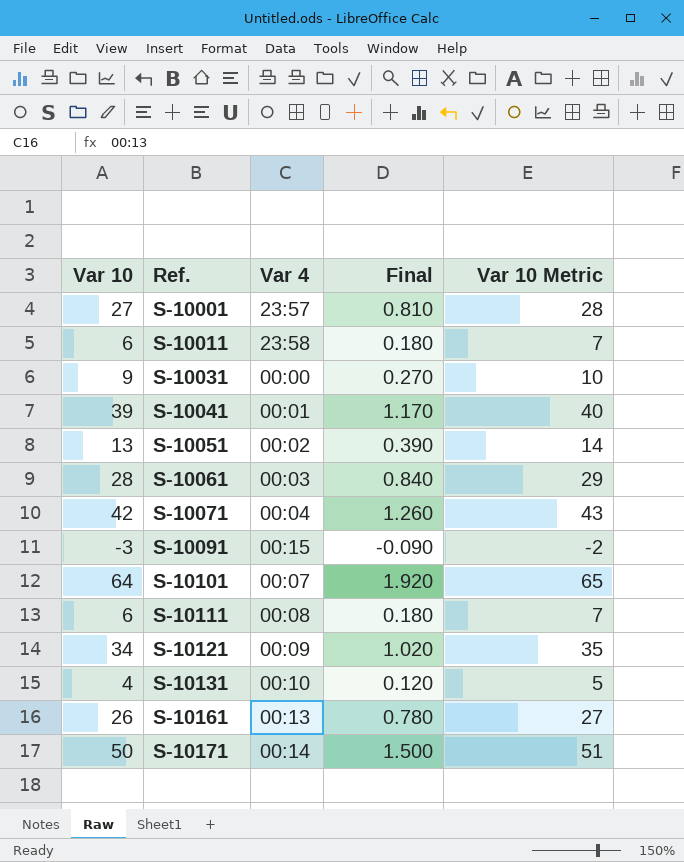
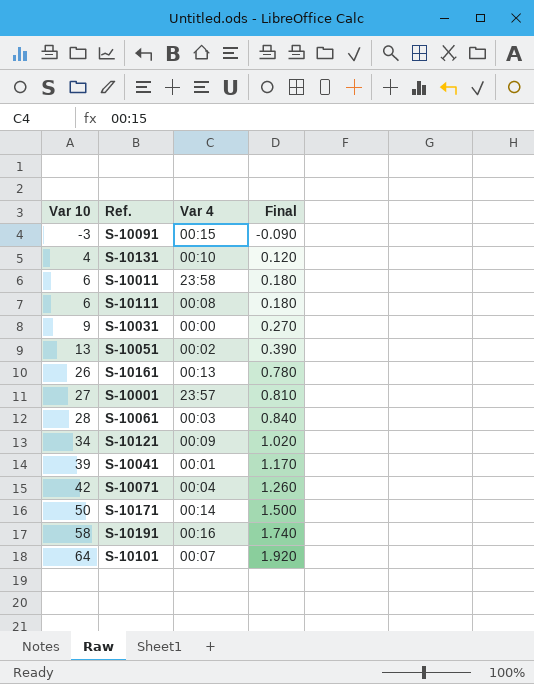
row order: Ref. ascending -> Var 10 ascending
column Var 10 Metric | formula: [Var 10] + 1 -> none
row S-10191: none -> 58 | 00:16 | 1.740

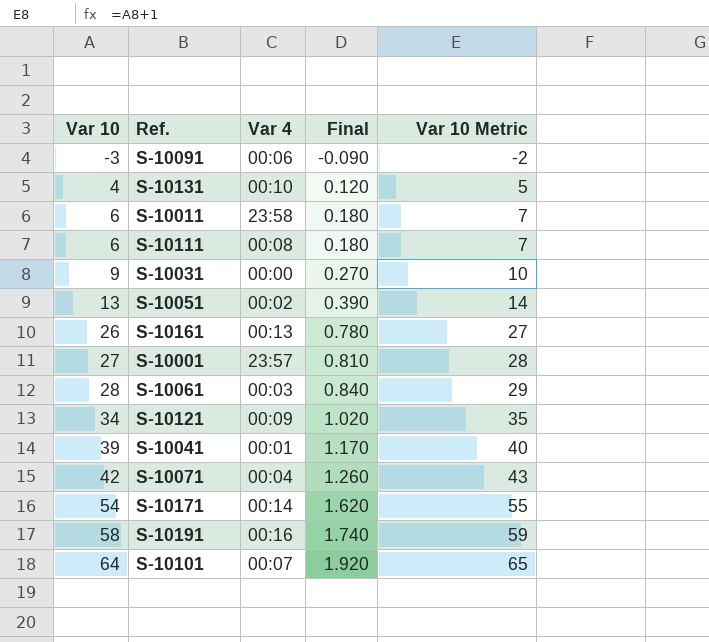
column Var 10 Metric | formula: none -> [Var 10] + 1
S-10091 | Var 4: 00:15 -> 00:06
S-10171 | Var 10: 50 -> 54
S-10171 | Final: 1.500 -> 1.620

